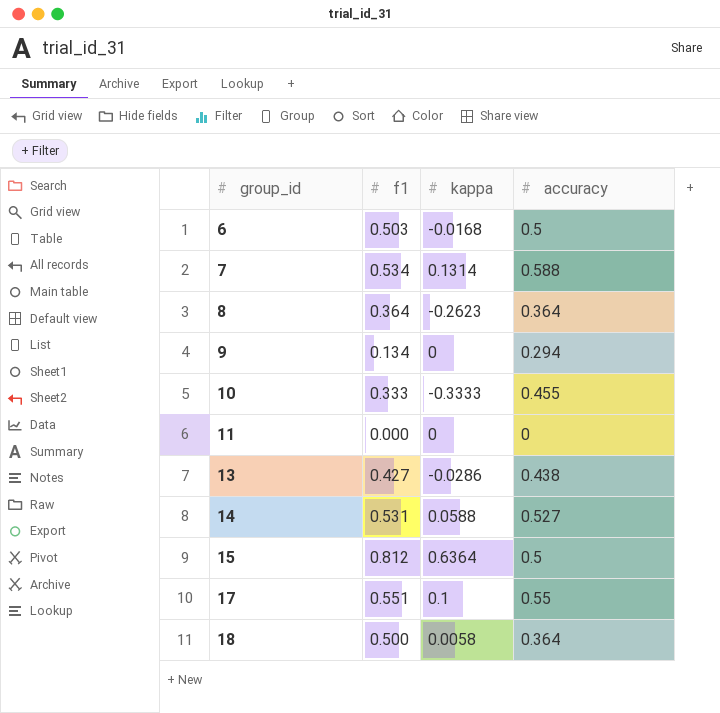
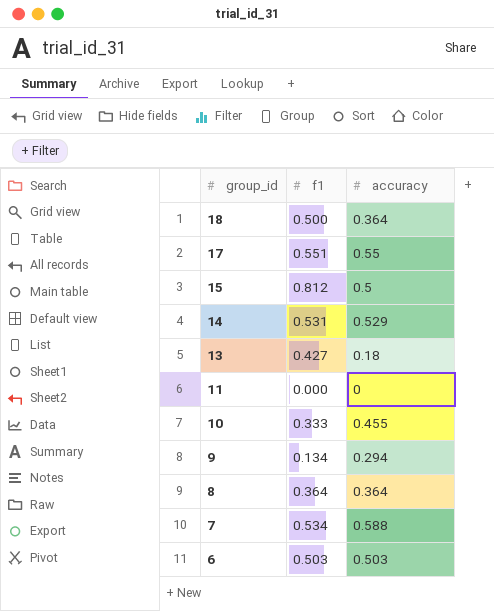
row order: group_id ascending -> group_id descending
column kappa | position: 3 -> none
14 | accuracy: 0.527 -> 0.529
13 | accuracy: 0.438 -> 0.18
6 | accuracy: 0.5 -> 0.503

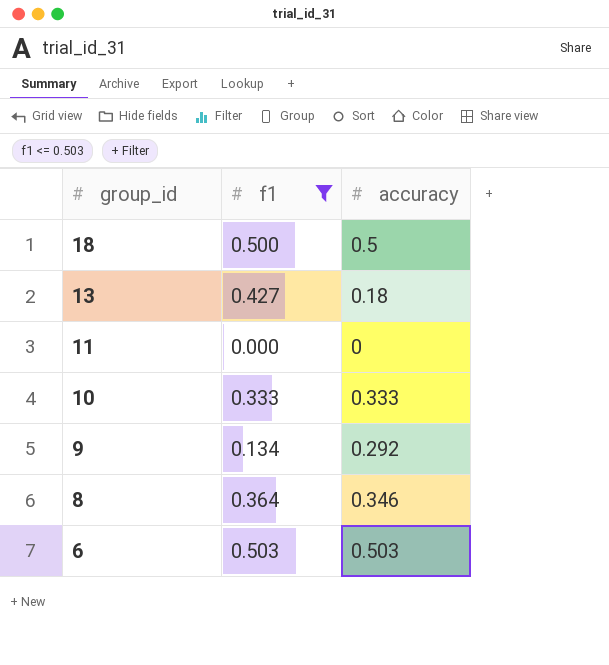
filter: none -> f1 <= 0.503
18 | accuracy: 0.364 -> 0.5
10 | accuracy: 0.455 -> 0.333
9 | accuracy: 0.294 -> 0.292
8 | accuracy: 0.364 -> 0.346

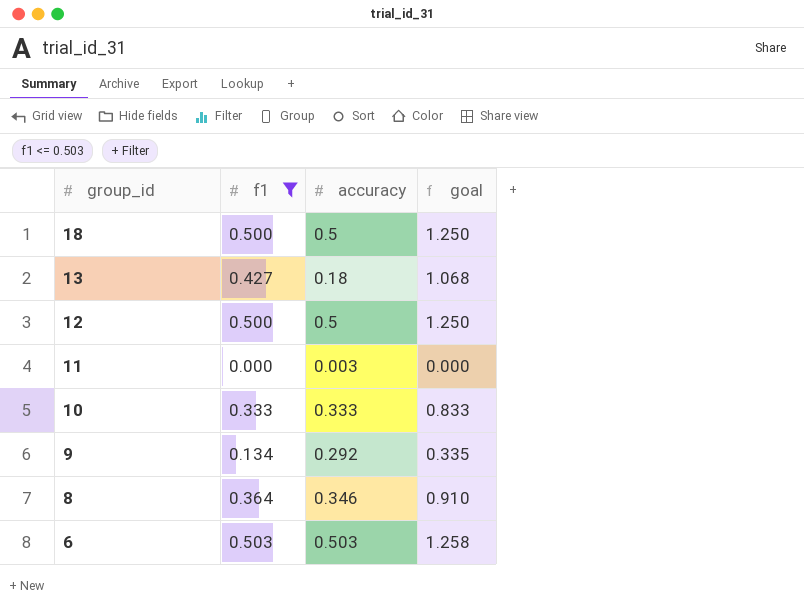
column goal | formula: none -> [f1] * 2.5
row 12: none -> 0.500 | 0.5 | 1.250
11 | accuracy: 0 -> 0.003

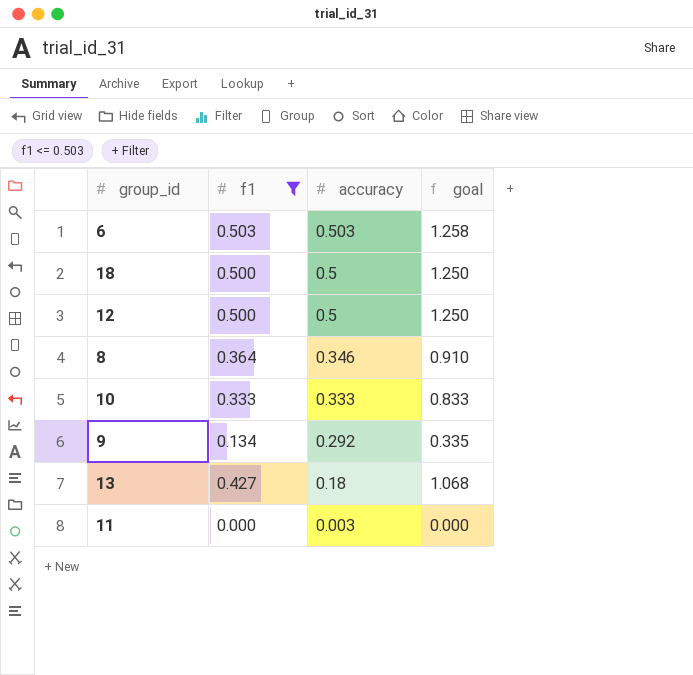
row order: group_id descending -> accuracy descending

